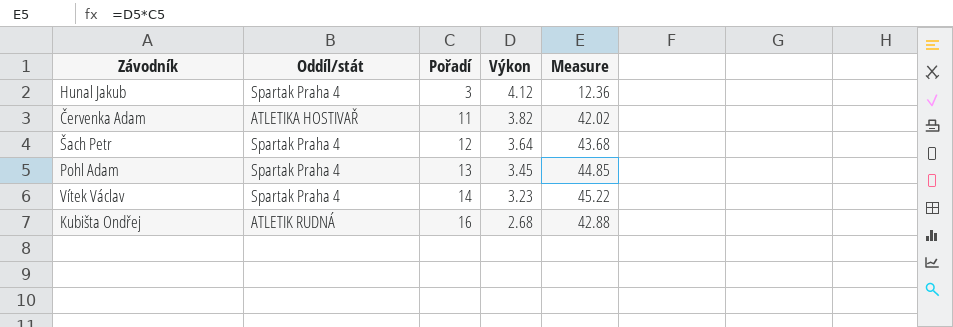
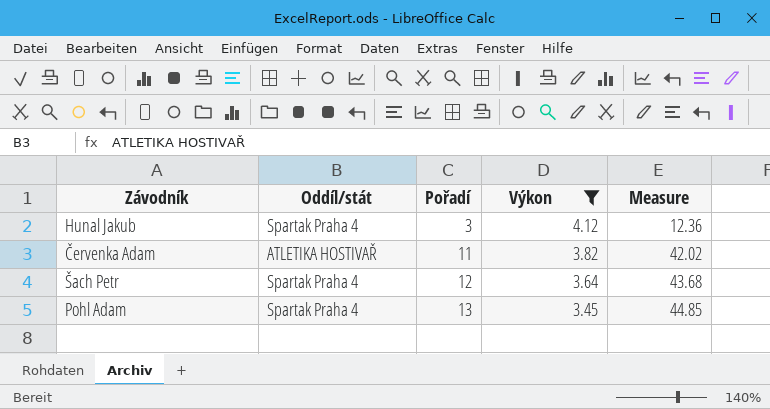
filter: none -> Výkon >= 3.45

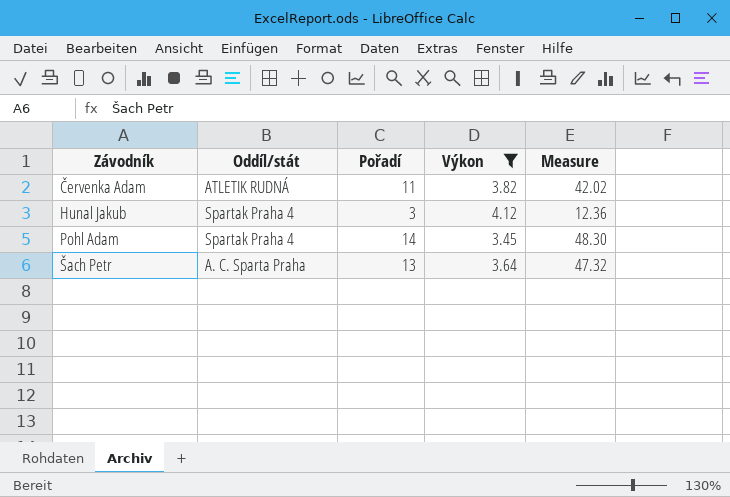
row order: Pořadí ascending -> Závodník ascending
Červenka Adam | Oddíl/stát: ATLETIKA HOSTIVAŘ -> ATLETIK RUDNÁ
Pohl Adam | Pořadí: 13 -> 14
Pohl Adam | Measure: 44.85 -> 48.30
Šach Petr | Oddíl/stát: Spartak Praha 4 -> A. C. Sparta Praha
Šach Petr | Pořadí: 12 -> 13
Šach Petr | Measure: 43.68 -> 47.32

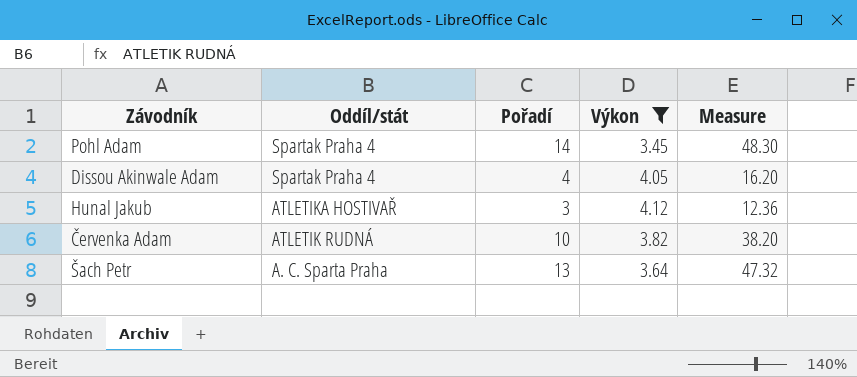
row order: Závodník ascending -> Oddíl/stát descending
row Dissou Akinwale Adam: none -> Spartak Praha 4 | 4 | 4.05 | 16.20
Hunal Jakub | Oddíl/stát: Spartak Praha 4 -> ATLETIKA HOSTIVAŘ
Červenka Adam | Pořadí: 11 -> 10
Červenka Adam | Measure: 42.02 -> 38.20

